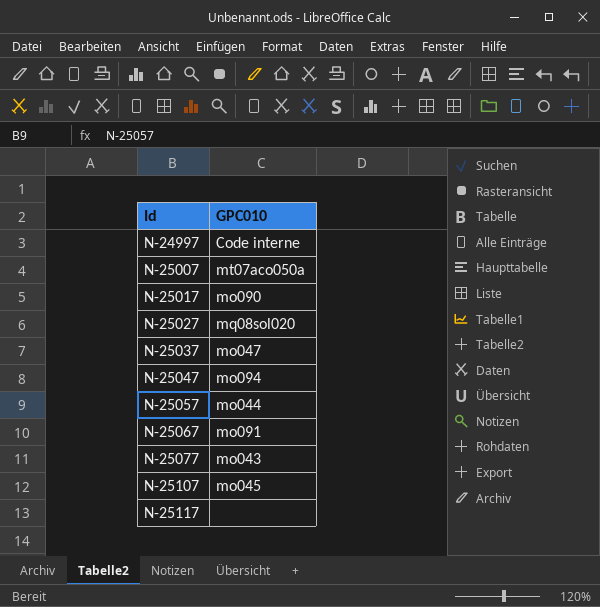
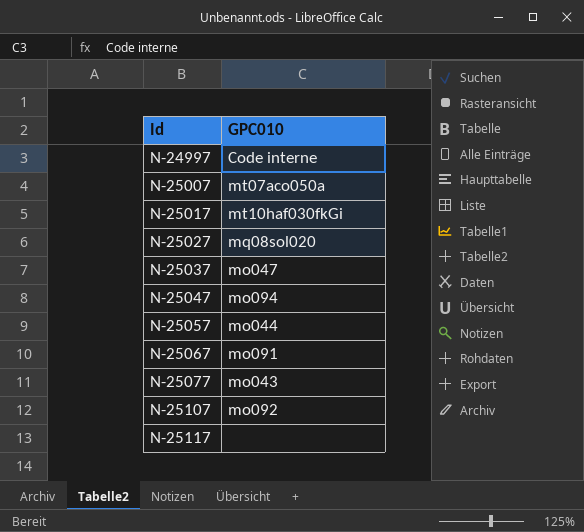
N-25017 | GPC010: mo090 -> mt10haf030fkGi
N-25107 | GPC010: mo045 -> mo092

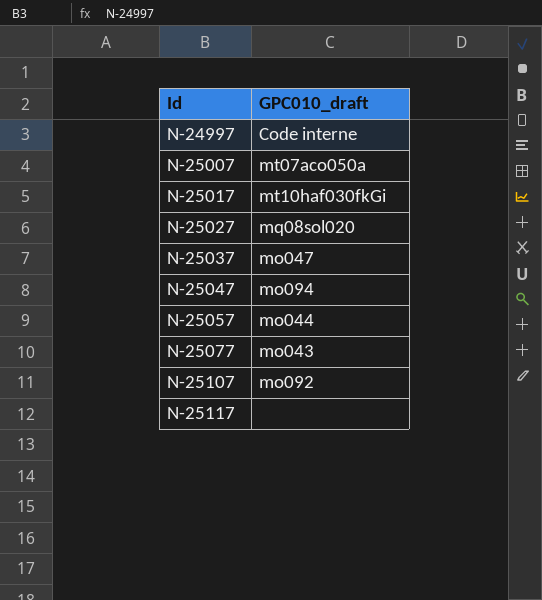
column name: GPC010 -> GPC010_draft
row N-25067: mo091 -> none

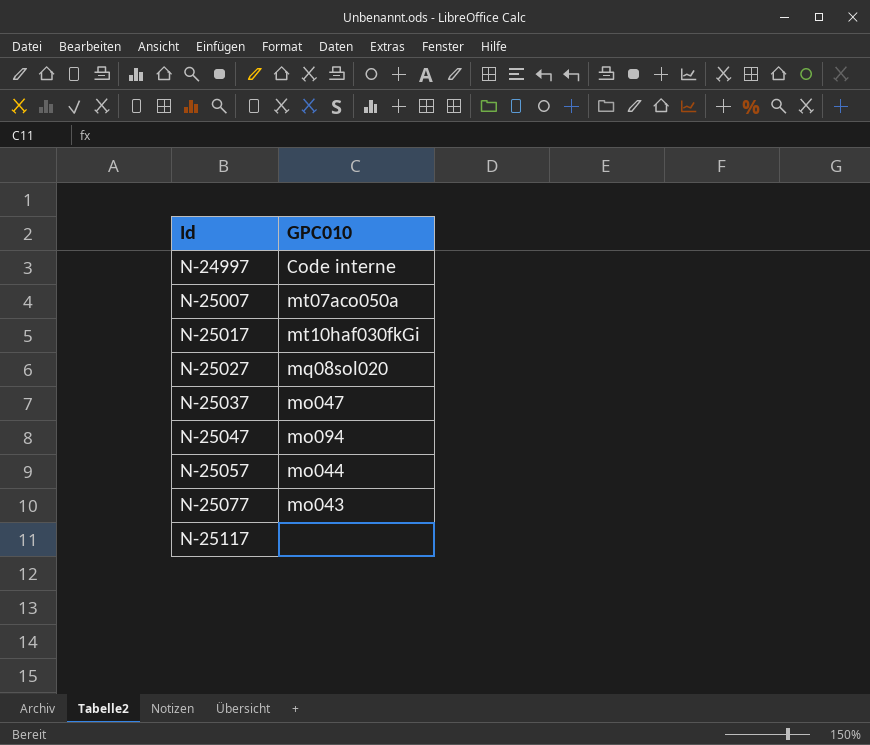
column name: GPC010_draft -> GPC010
row N-25107: mo092 -> none

